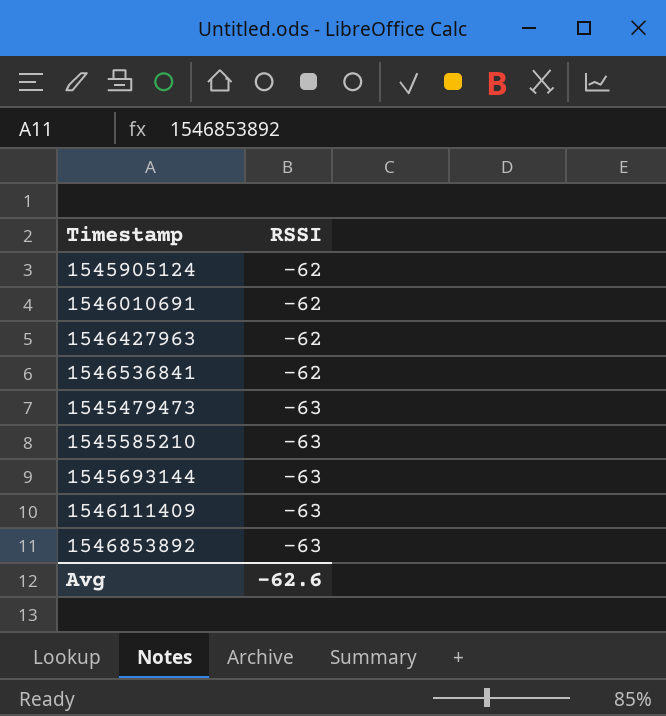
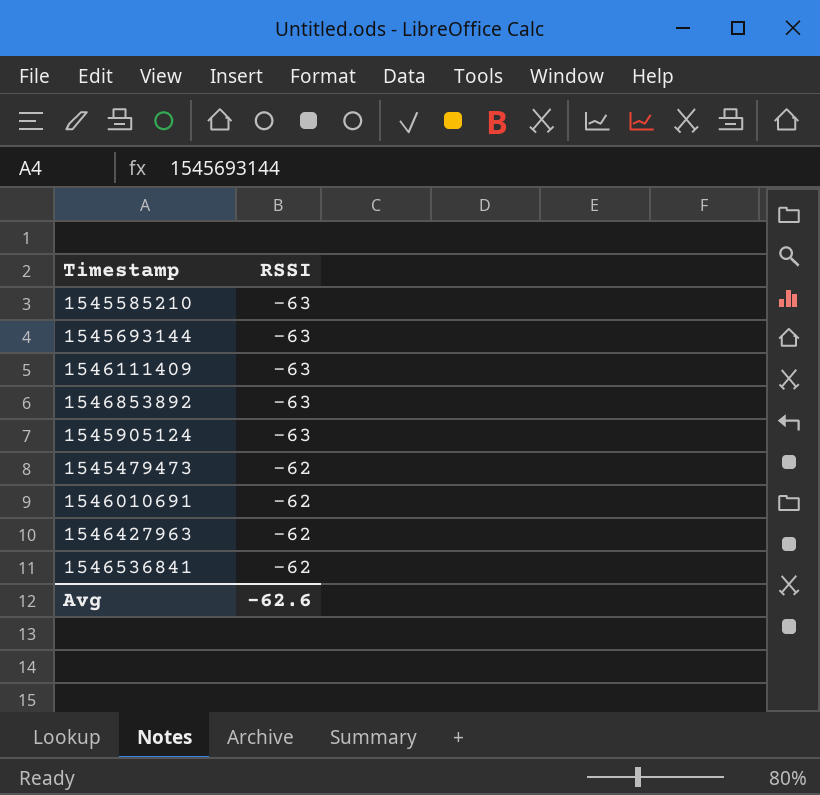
row order: RSSI descending -> RSSI ascending
1545905124 | RSSI: -62 -> -63
1545479473 | RSSI: -63 -> -62

